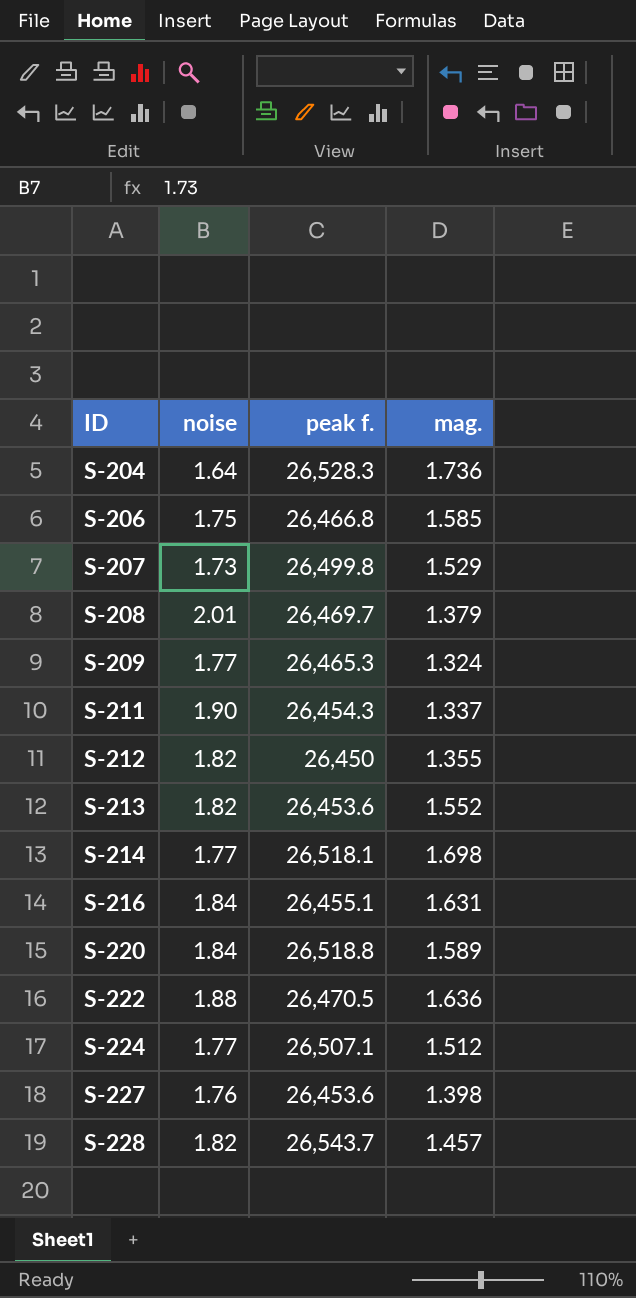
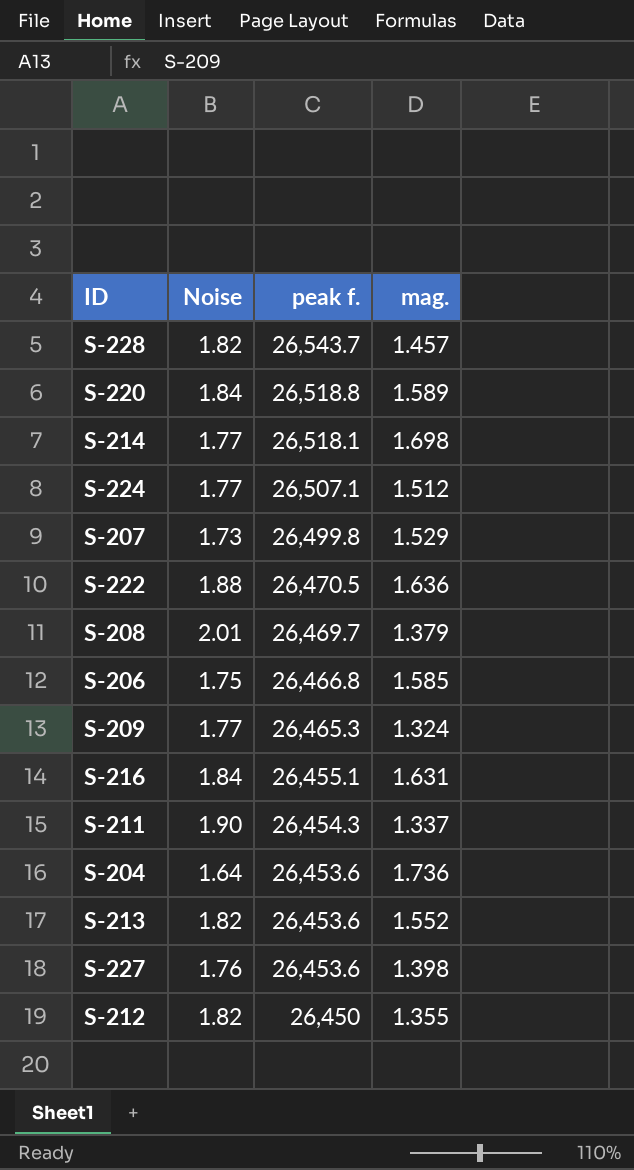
row order: ID ascending -> peak f. descending
column name: noise -> Noise
S-204 | peak f.: 26,528.3 -> 26,453.6

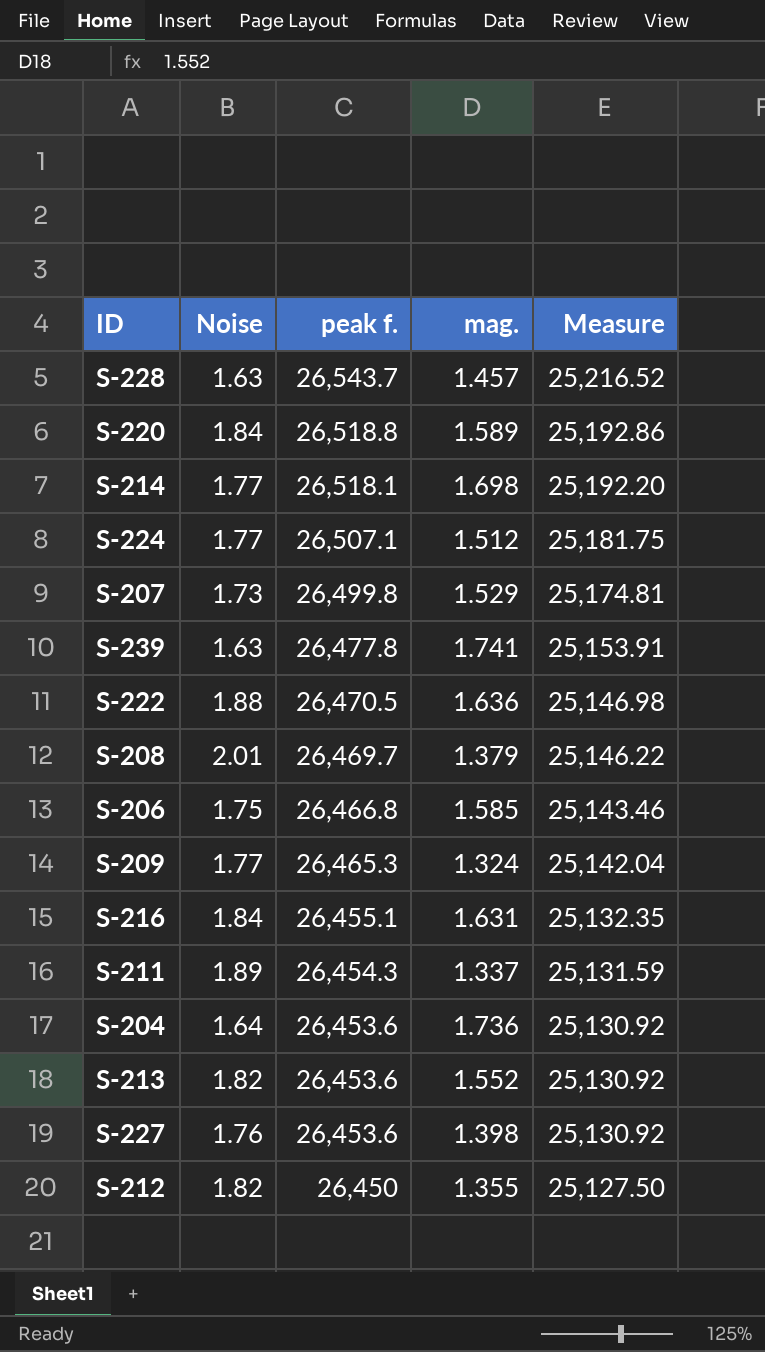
column Measure | formula: none -> [peak f.] * 0.95
S-228 | Noise: 1.82 -> 1.63
row S-239: none -> 1.63 | 26,477.8 | 1.741 | 25,153.91
S-211 | Noise: 1.90 -> 1.89

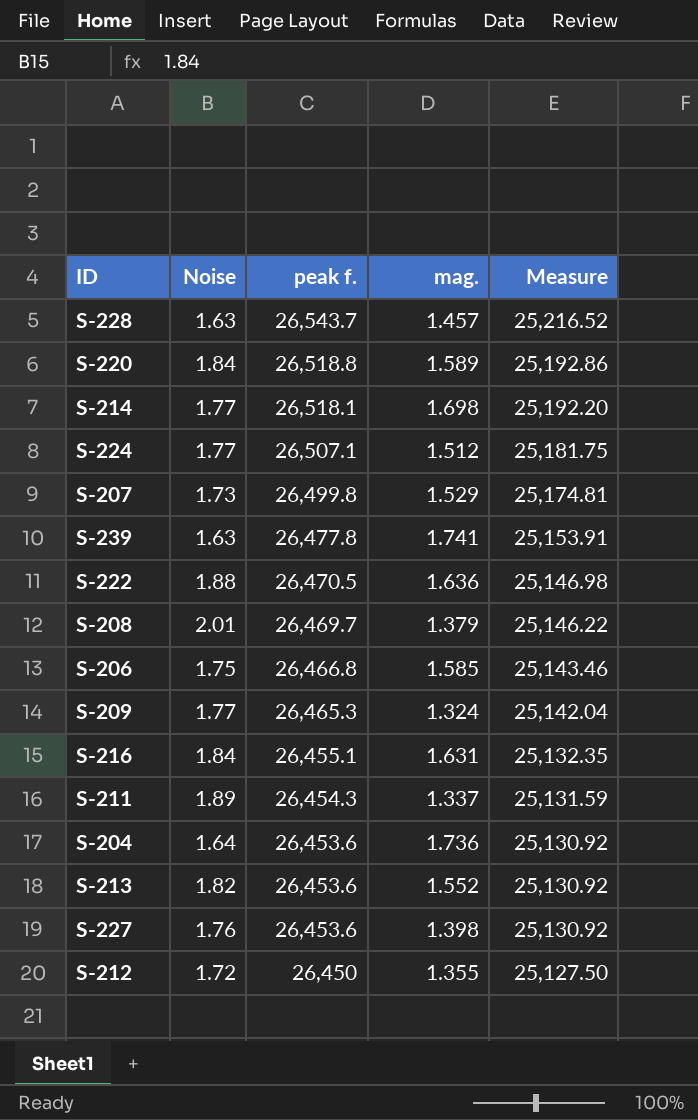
S-212 | Noise: 1.82 -> 1.72

